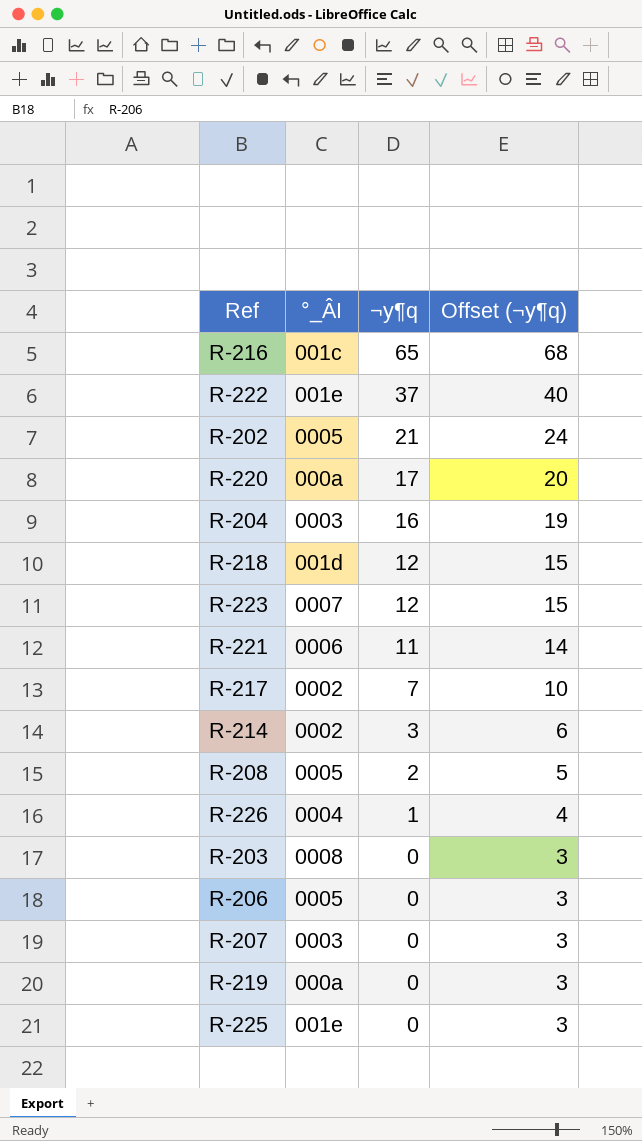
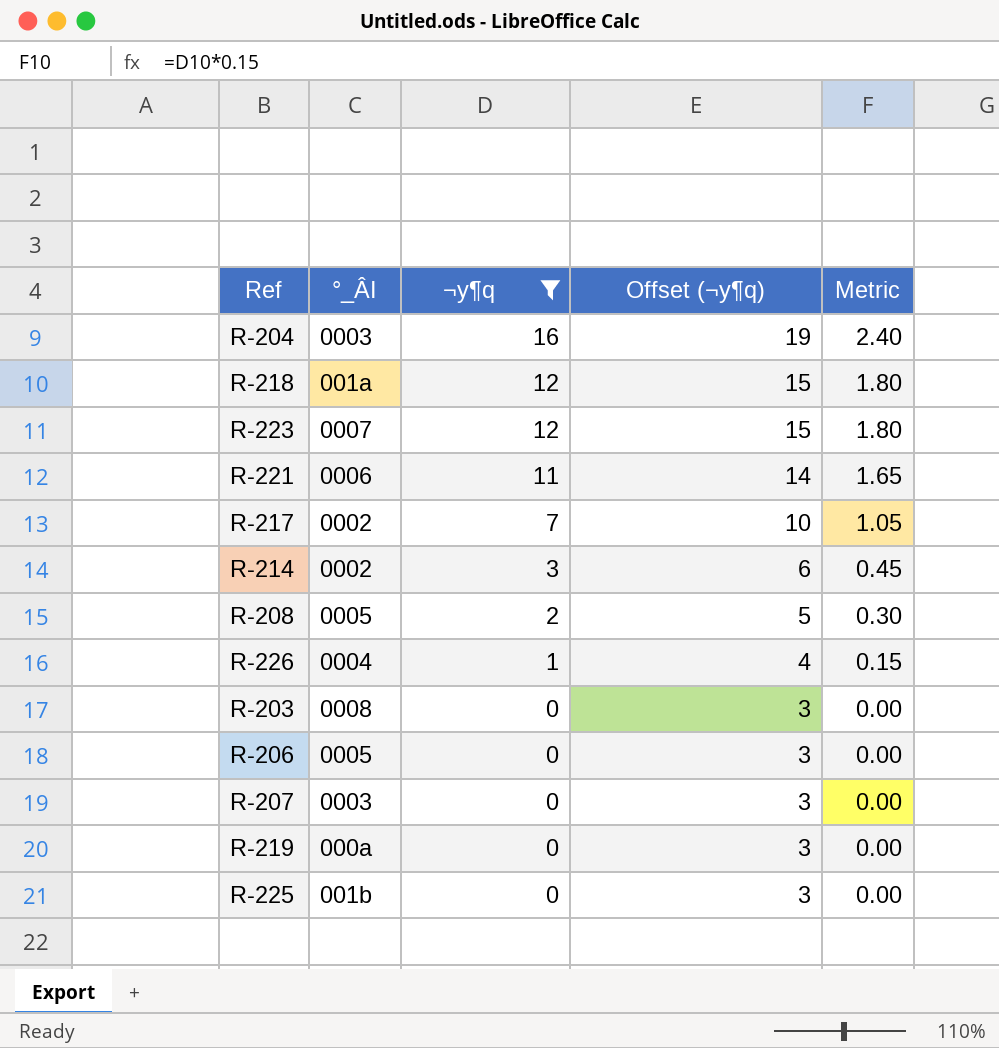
filter: none -> ¬y¶q <= 16
column Metric | formula: none -> [¬y¶q] * 0.15
R-218 | °_ÂI: 001d -> 001a
R-225 | °_ÂI: 001e -> 001b

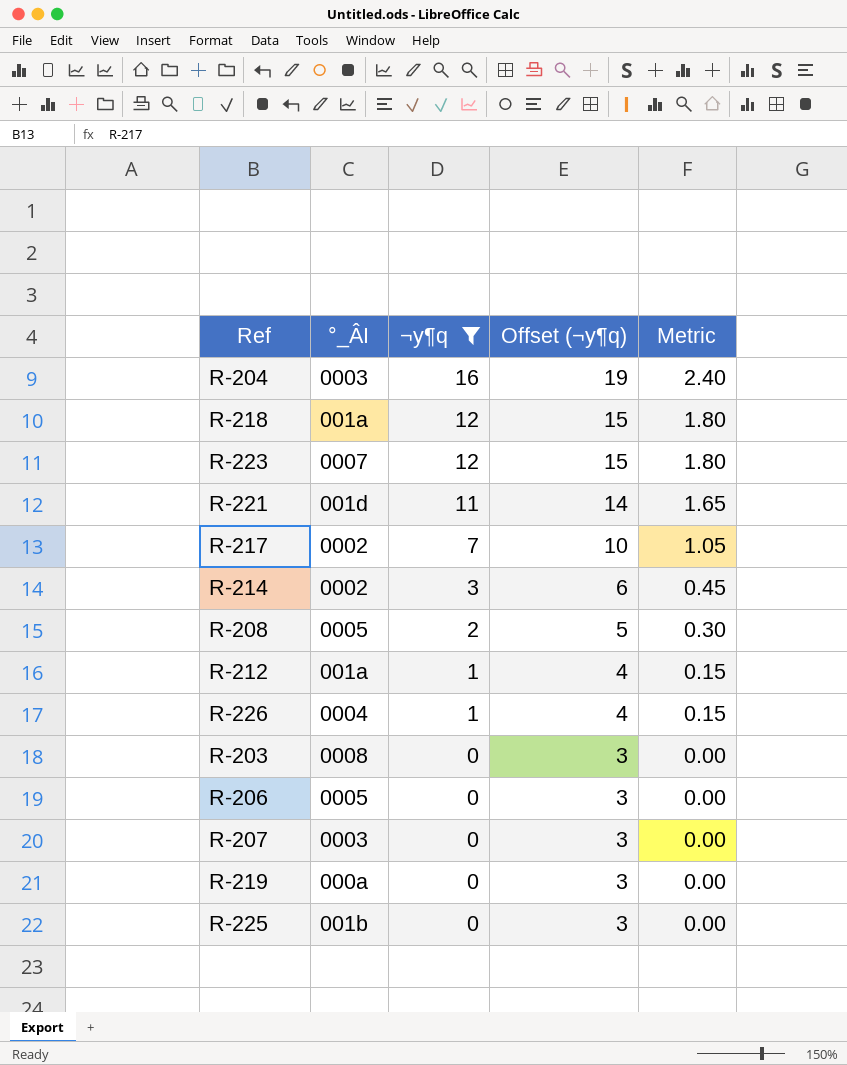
R-221 | °_ÂI: 0006 -> 001d
row R-212: none -> 001a | 1 | 4 | 0.15

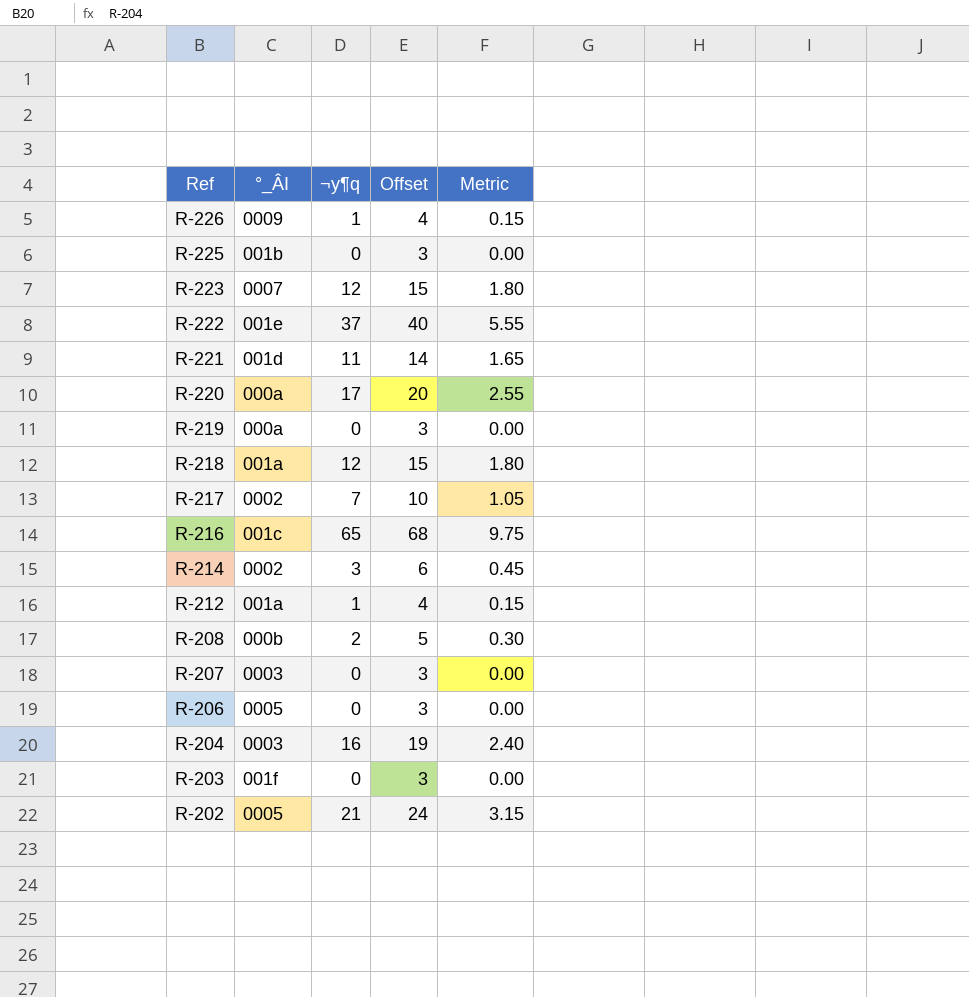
filter: ¬y¶q <= 16 -> none
row order: ¬y¶q descending -> Ref descending
column name: Offset (¬y¶q) -> Offset
R-226 | °_ÂI: 0004 -> 0009
R-208 | °_ÂI: 0005 -> 000b
R-203 | °_ÂI: 0008 -> 001f

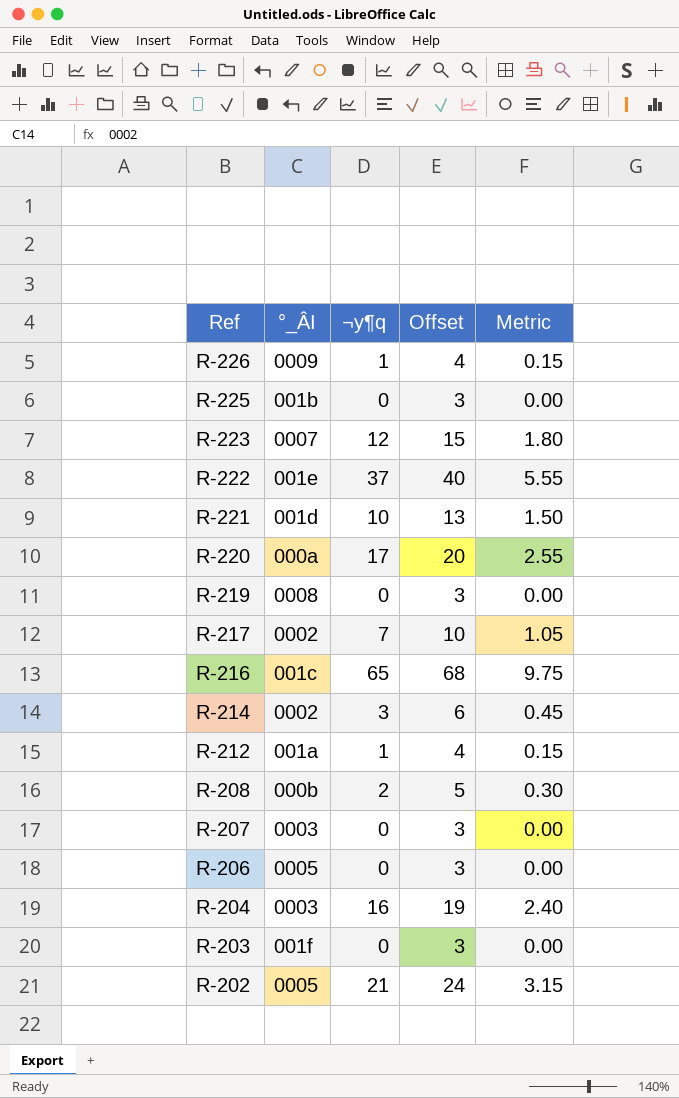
row R-218: 001a | 12 | 15 | 1.80 -> none
R-221 | ¬y¶q: 11 -> 10
R-221 | Offset: 14 -> 13
R-221 | Metric: 1.65 -> 1.50
R-219 | °_ÂI: 000a -> 0008

